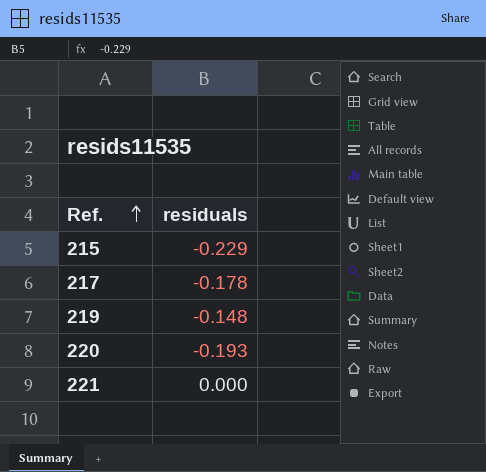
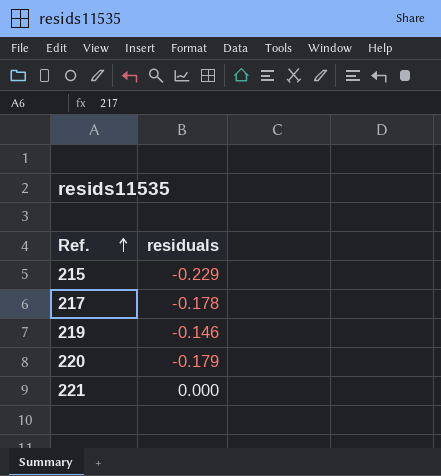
219 | residuals: -0.148 -> -0.146
220 | residuals: -0.193 -> -0.179

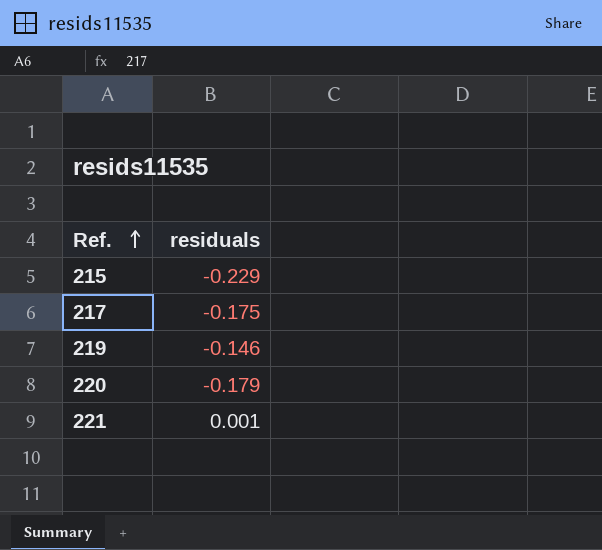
217 | residuals: -0.178 -> -0.175
221 | residuals: 0.000 -> 0.001

